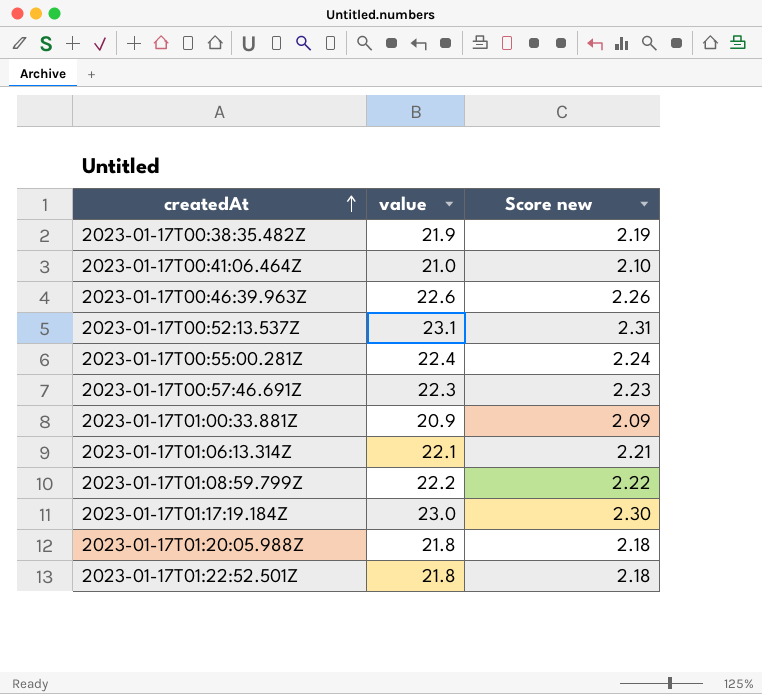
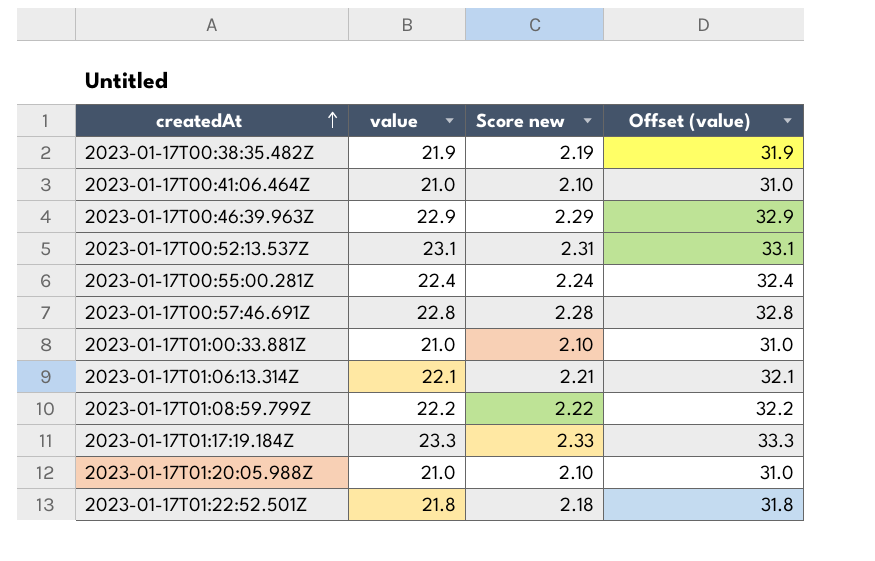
column Offset (value) | formula: none -> [value] + 10
2023-01-17T00:46:39.963Z | value: 22.6 -> 22.9
2023-01-17T00:46:39.963Z | Score new: 2.26 -> 2.29
2023-01-17T00:57:46.691Z | value: 22.3 -> 22.8
2023-01-17T00:57:46.691Z | Score new: 2.23 -> 2.28
2023-01-17T01:00:33.881Z | value: 20.9 -> 21.0
2023-01-17T01:00:33.881Z | Score new: 2.09 -> 2.10
2023-01-17T01:17:19.184Z | value: 23.0 -> 23.3
2023-01-17T01:17:19.184Z | Score new: 2.30 -> 2.33
2023-01-17T01:20:05.988Z | value: 21.8 -> 21.0
2023-01-17T01:20:05.988Z | Score new: 2.18 -> 2.10

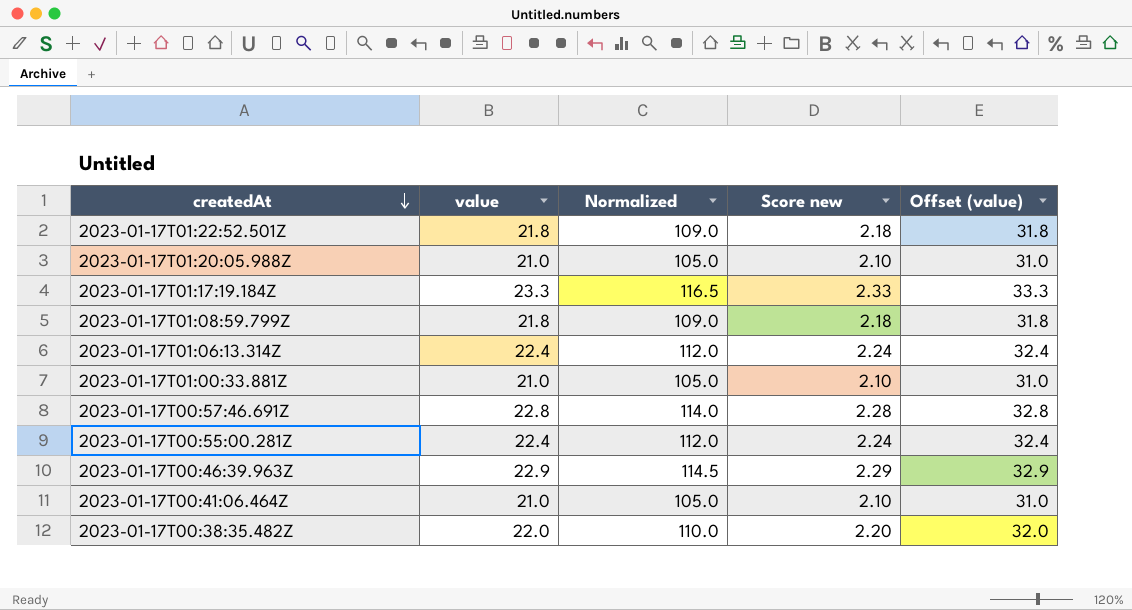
row order: createdAt ascending -> createdAt descending
column Normalized | formula: none -> [value] * 5
row 2023-01-17T00:52:13.537Z: 23.1 | 2.31 | 33.1 -> none
2023-01-17T01:08:59.799Z | value: 22.2 -> 21.8
2023-01-17T01:08:59.799Z | Score new: 2.22 -> 2.18
2023-01-17T01:08:59.799Z | Offset (value): 32.2 -> 31.8
2023-01-17T01:06:13.314Z | value: 22.1 -> 22.4
2023-01-17T01:06:13.314Z | Score new: 2.21 -> 2.24
2023-01-17T01:06:13.314Z | Offset (value): 32.1 -> 32.4
2023-01-17T00:38:35.482Z | value: 21.9 -> 22.0
2023-01-17T00:38:35.482Z | Score new: 2.19 -> 2.20
2023-01-17T00:38:35.482Z | Offset (value): 31.9 -> 32.0

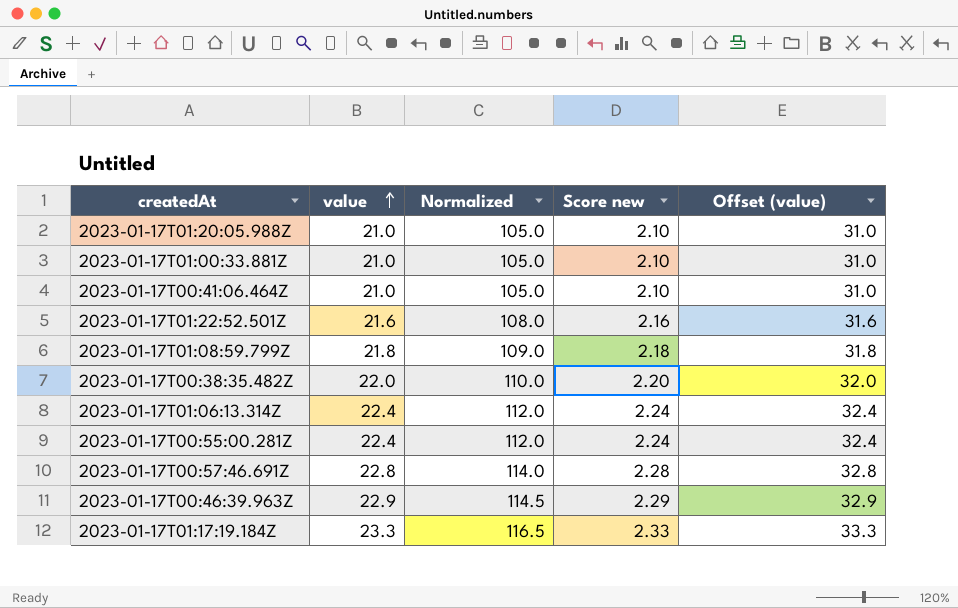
row order: createdAt descending -> value ascending
2023-01-17T01:22:52.501Z | value: 21.8 -> 21.6
2023-01-17T01:22:52.501Z | Normalized: 109.0 -> 108.0
2023-01-17T01:22:52.501Z | Score new: 2.18 -> 2.16
2023-01-17T01:22:52.501Z | Offset (value): 31.8 -> 31.6

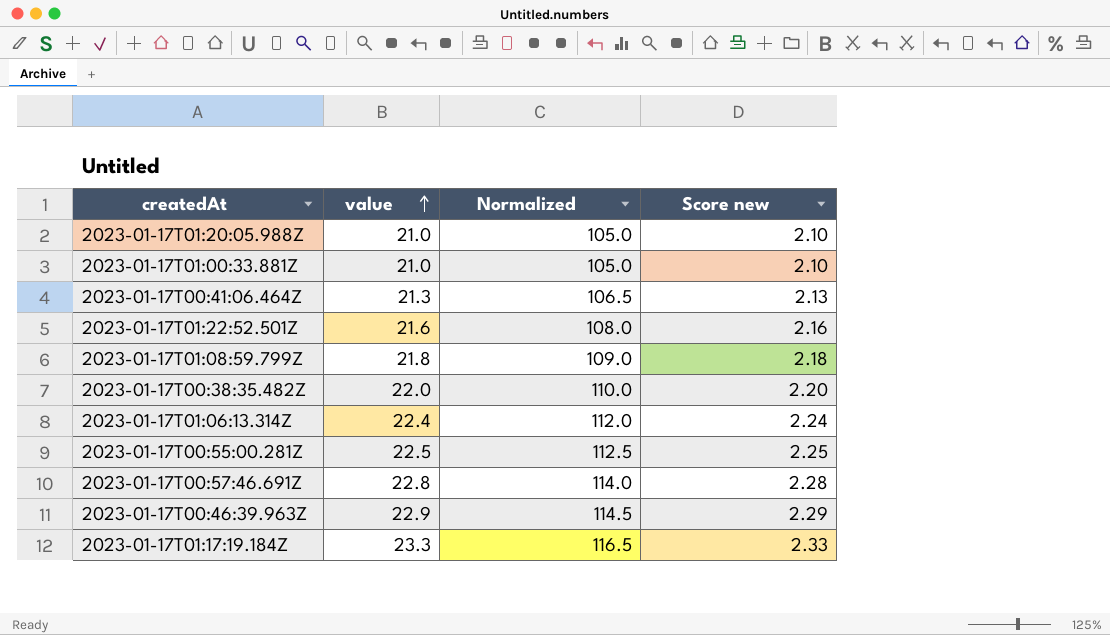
column Offset (value) | formula: [value] + 10 -> none
2023-01-17T00:41:06.464Z | value: 21.0 -> 21.3
2023-01-17T00:41:06.464Z | Normalized: 105.0 -> 106.5
2023-01-17T00:41:06.464Z | Score new: 2.10 -> 2.13
2023-01-17T00:55:00.281Z | value: 22.4 -> 22.5
2023-01-17T00:55:00.281Z | Normalized: 112.0 -> 112.5
2023-01-17T00:55:00.281Z | Score new: 2.24 -> 2.25

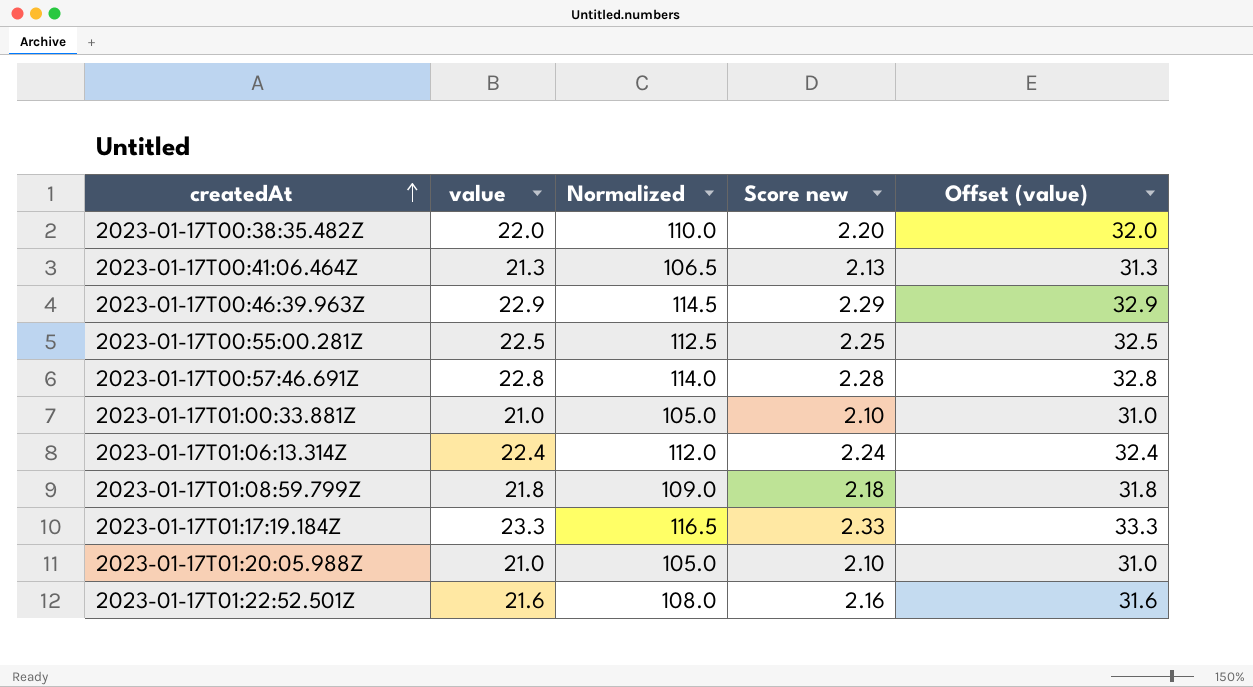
row order: value ascending -> createdAt ascending
column Offset (value) | formula: none -> [value] + 10

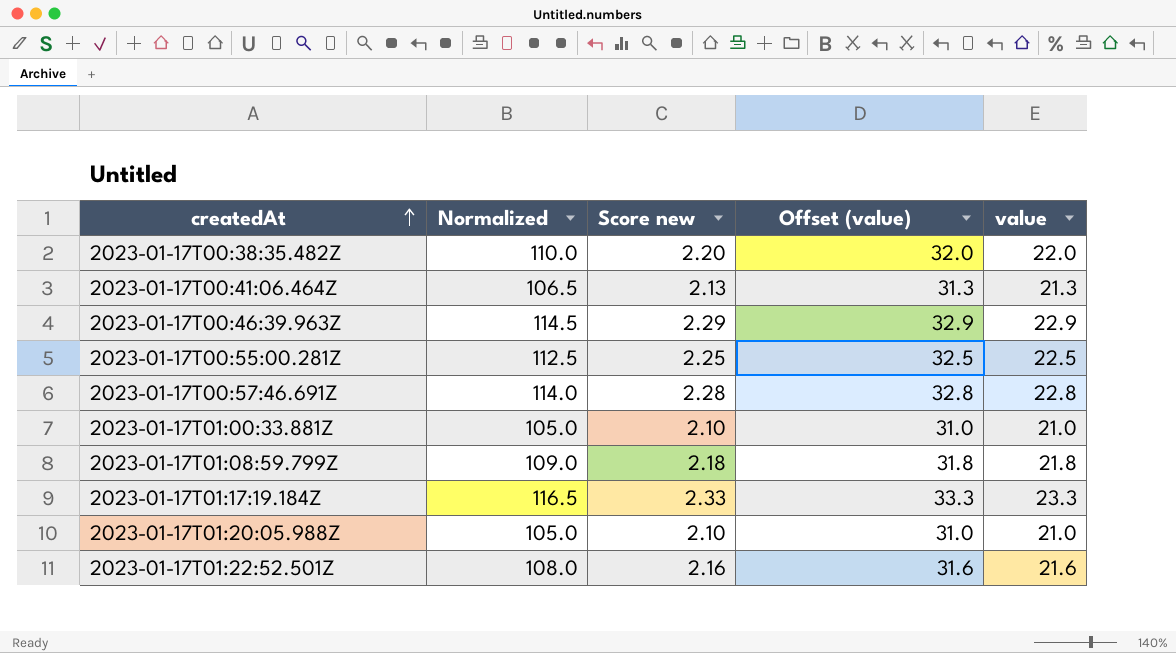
column value | position: 2 -> 5
row 2023-01-17T01:06:13.314Z: 22.4 | 112.0 | 2.24 | 32.4 -> none

